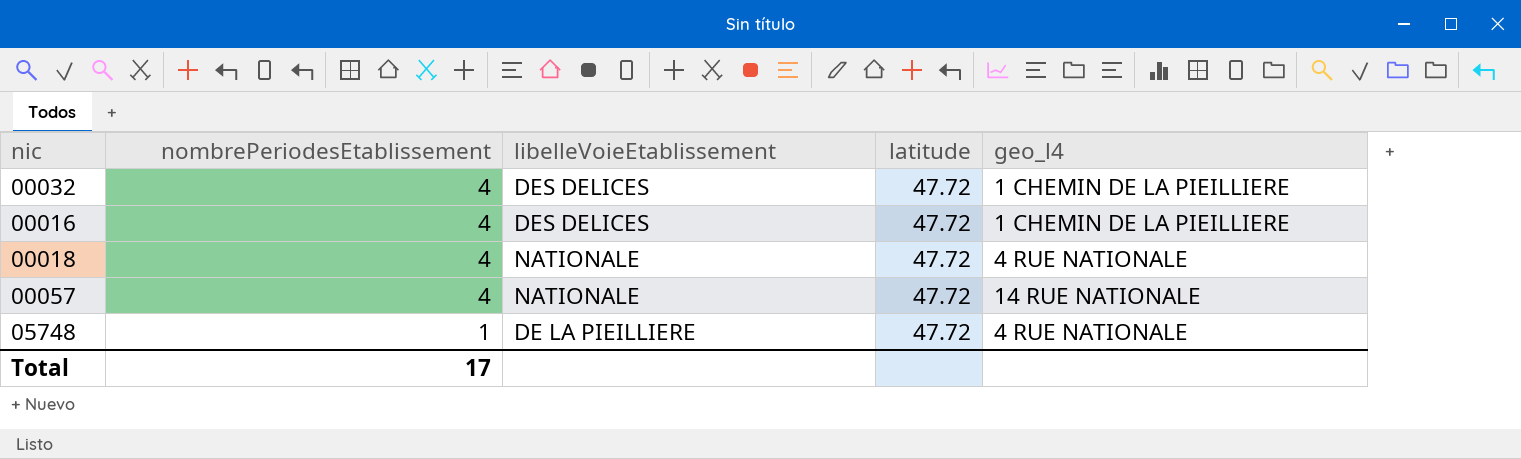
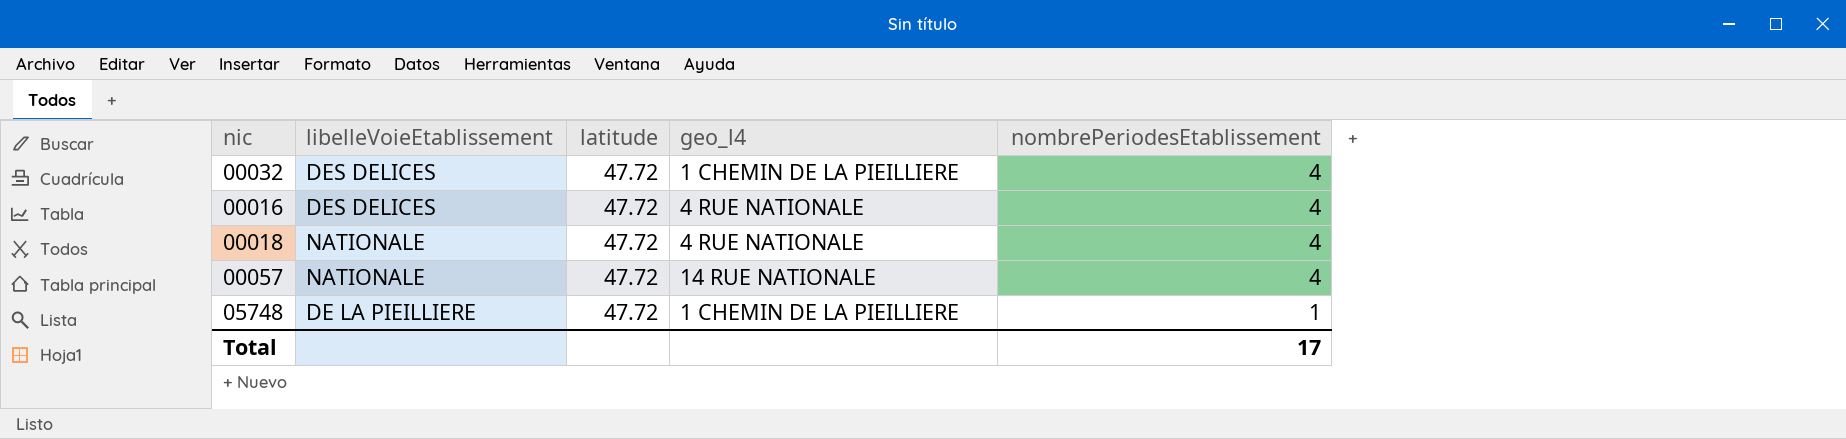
column nombrePeriodesEtablissement | position: 2 -> 5
00016 | geo_l4: 1 CHEMIN DE LA PIEILLIERE -> 4 RUE NATIONALE
05748 | geo_l4: 4 RUE NATIONALE -> 1 CHEMIN DE LA PIEILLIERE

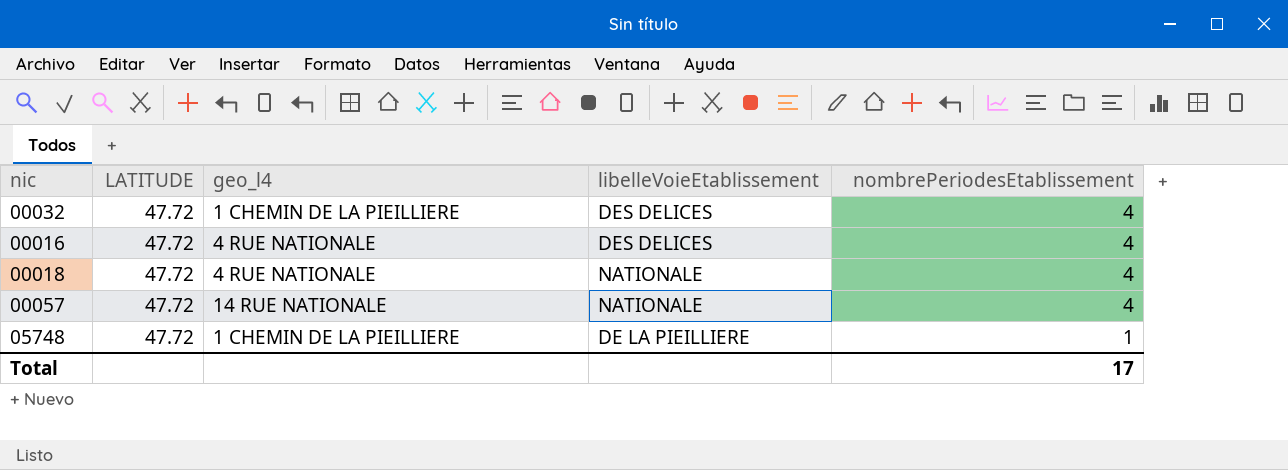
column name: latitude -> LATITUDE
column libelleVoieEtablissement | position: 2 -> 4

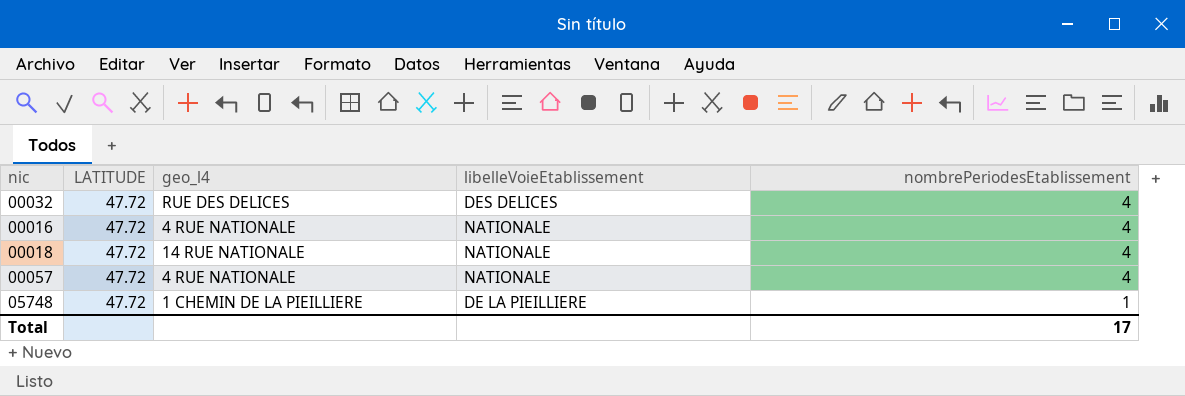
00032 | geo_l4: 1 CHEMIN DE LA PIEILLIERE -> RUE DES DELICES
00016 | libelleVoieEtablissement: DES DELICES -> NATIONALE
00018 | geo_l4: 4 RUE NATIONALE -> 14 RUE NATIONALE
00057 | geo_l4: 14 RUE NATIONALE -> 4 RUE NATIONALE

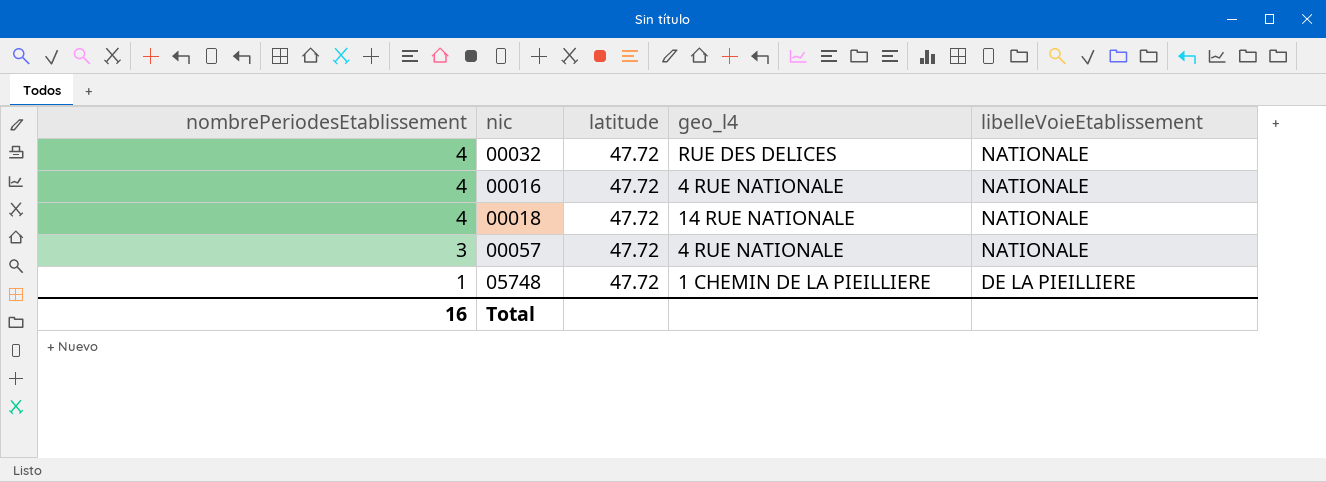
column nombrePeriodesEtablissement | position: 5 -> 1
column name: LATITUDE -> latitude
00032 | libelleVoieEtablissement: DES DELICES -> NATIONALE
00057 | nombrePeriodesEtablissement: 4 -> 3
Total | nombrePeriodesEtablissement: 17 -> 16

